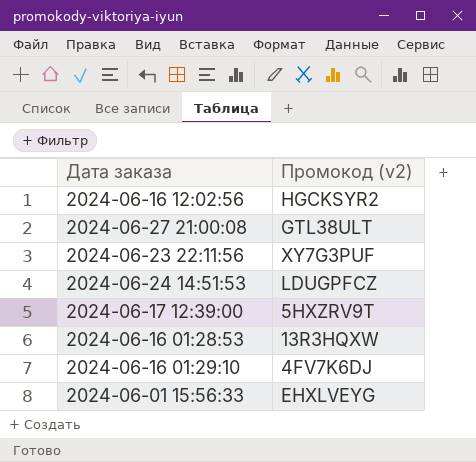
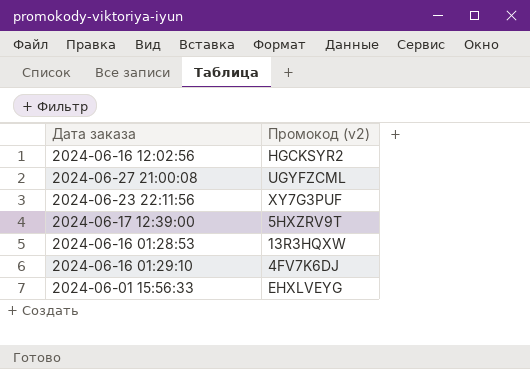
row 2024-06-24 14:51:53: LDUGPFCZ -> none
2024-06-27 21:00:08 | Промокод (v2): GTL38ULT -> UGYFZCML

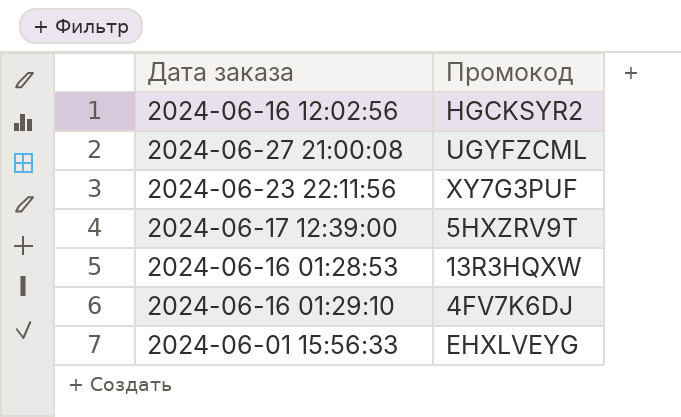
column name: Промокод (v2) -> Промокод

